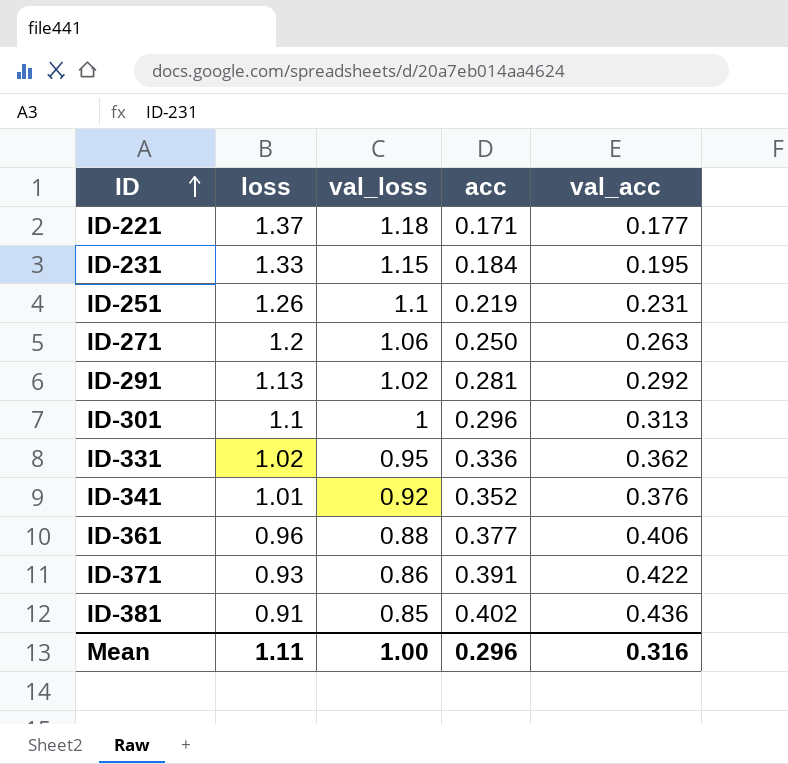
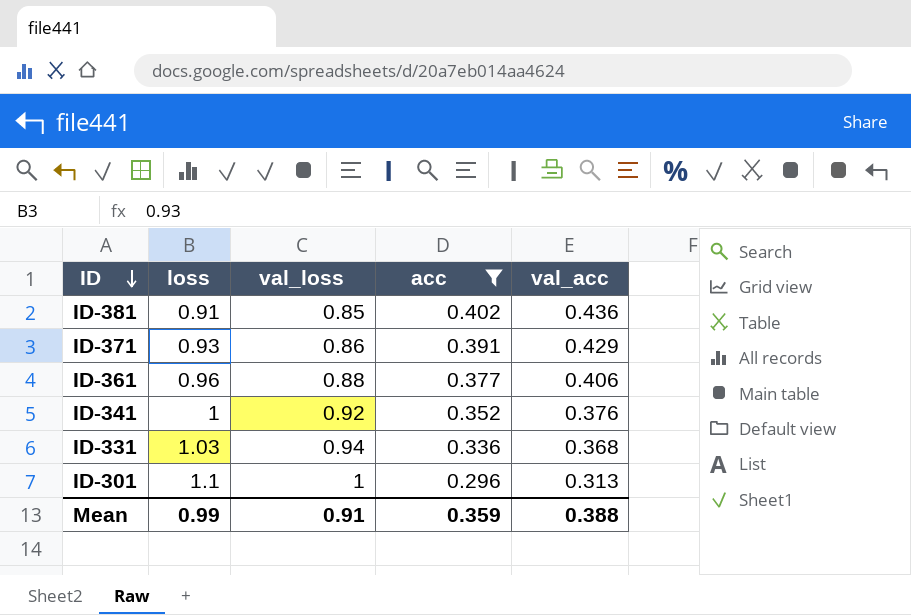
filter: none -> acc >= 0.296
row order: ID ascending -> ID descending
ID-371 | val_acc: 0.422 -> 0.429
ID-341 | loss: 1.01 -> 1
ID-331 | loss: 1.02 -> 1.03
ID-331 | val_loss: 0.95 -> 0.94
ID-331 | val_acc: 0.362 -> 0.368
Mean | loss: 1.11 -> 0.99
Mean | val_loss: 1.00 -> 0.91
Mean | acc: 0.296 -> 0.359
Mean | val_acc: 0.316 -> 0.388

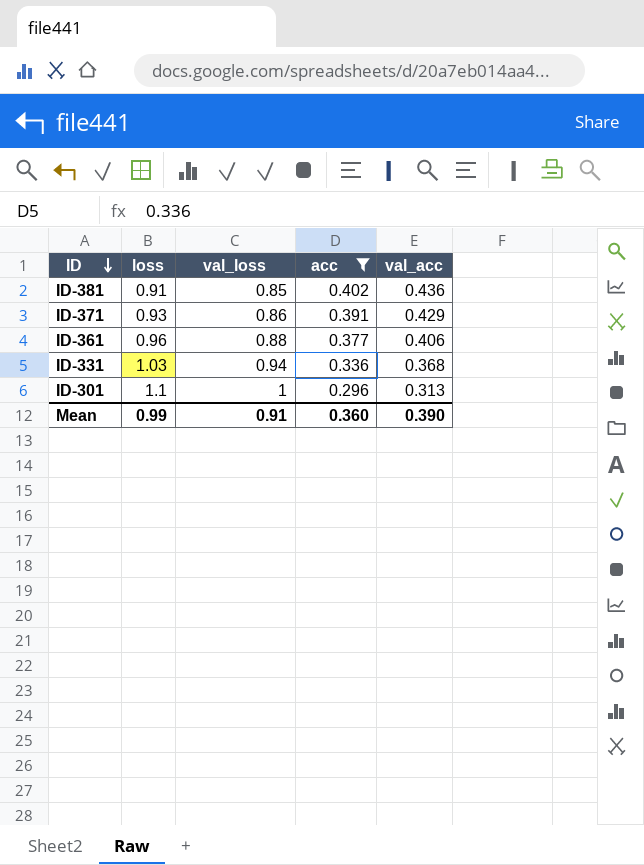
row ID-341: 1 | 0.92 | 0.352 | 0.376 -> none
Mean | acc: 0.359 -> 0.360
Mean | val_acc: 0.388 -> 0.390

